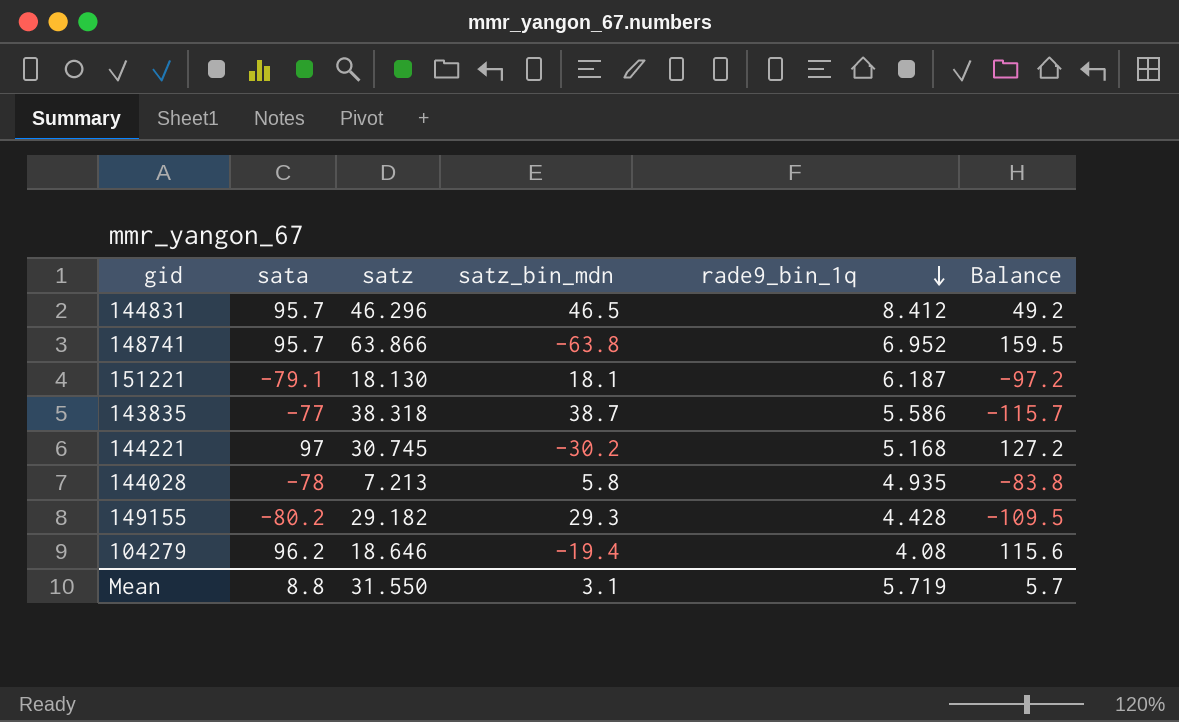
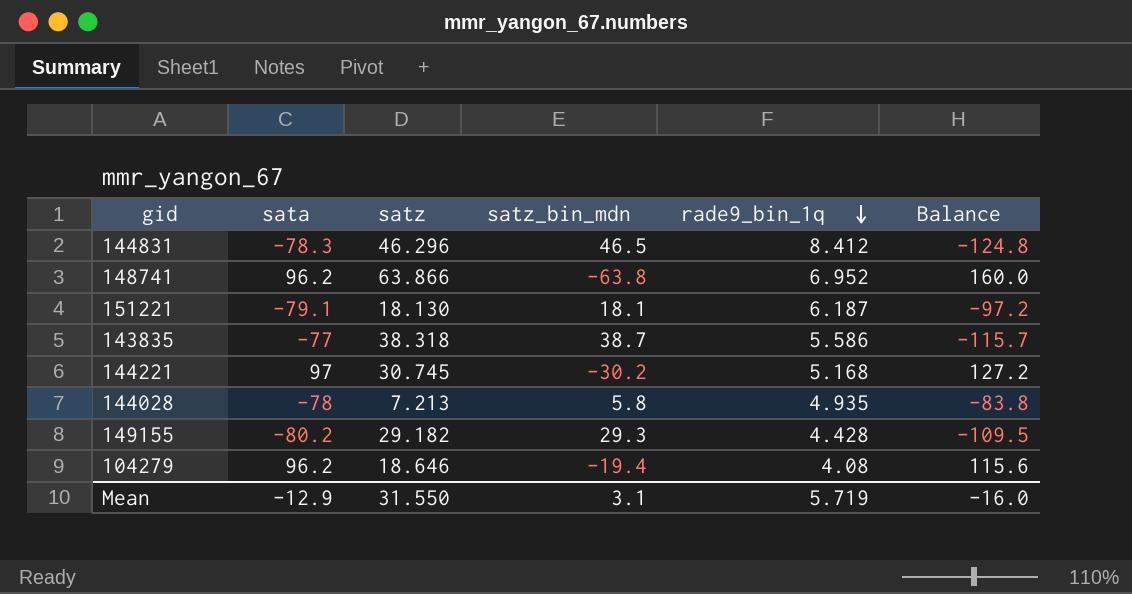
144831 | sata: 95.7 -> -78.3
144831 | Balance: 49.2 -> -124.8
148741 | sata: 95.7 -> 96.2
148741 | Balance: 159.5 -> 160.0
Mean | sata: 8.8 -> -12.9
Mean | Balance: 5.7 -> -16.0

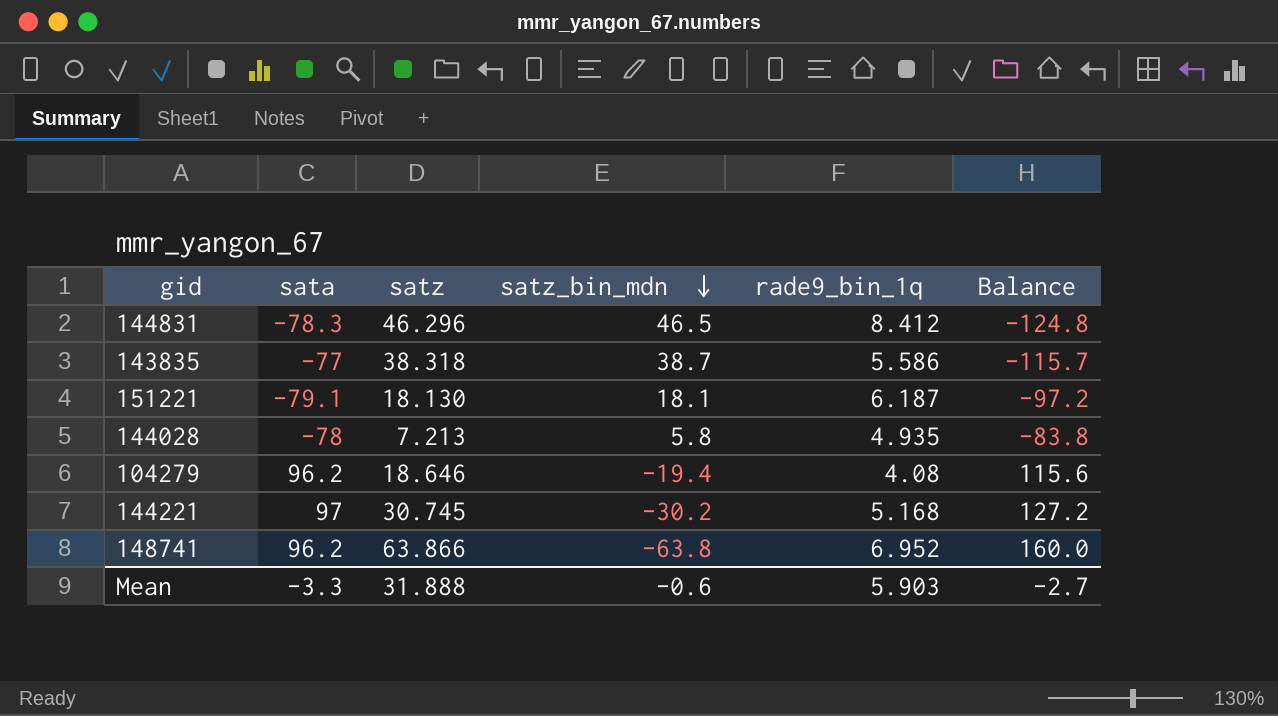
row order: rade9_bin_1q descending -> satz_bin_mdn descending
row 149155: -80.2 | 29.182 | 29.3 | 4.428 | -109.5 -> none
Mean | sata: -12.9 -> -3.3
Mean | satz: 31.550 -> 31.888
Mean | satz_bin_mdn: 3.1 -> -0.6
Mean | rade9_bin_1q: 5.719 -> 5.903
Mean | Balance: -16.0 -> -2.7

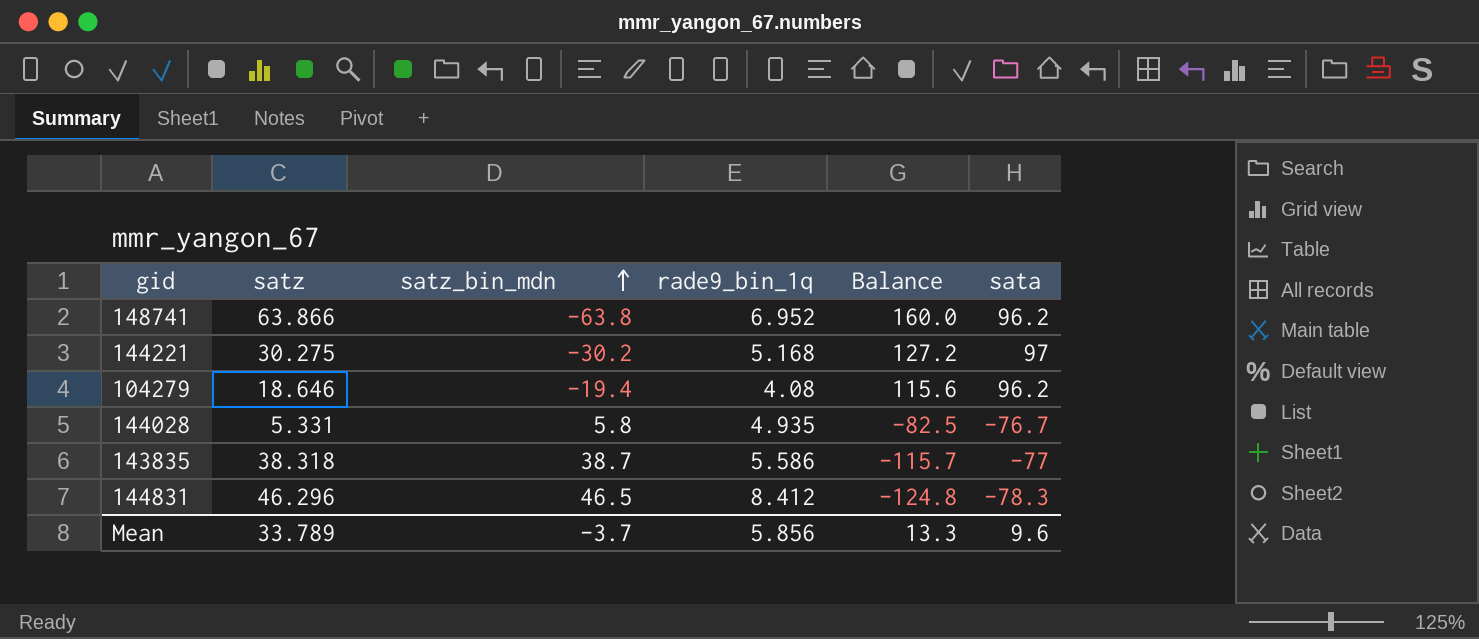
row order: satz_bin_mdn descending -> satz_bin_mdn ascending
column sata | position: 2 -> 6
row 151221: -79.1 | 18.130 | 18.1 | 6.187 | -97.2 -> none
144221 | satz: 30.745 -> 30.275
144028 | satz: 7.213 -> 5.331
144028 | Balance: -83.8 -> -82.5
144028 | sata: -78 -> -76.7
Mean | satz: 31.888 -> 33.789
Mean | satz_bin_mdn: -0.6 -> -3.7
Mean | rade9_bin_1q: 5.903 -> 5.856
Mean | Balance: -2.7 -> 13.3
Mean | sata: -3.3 -> 9.6

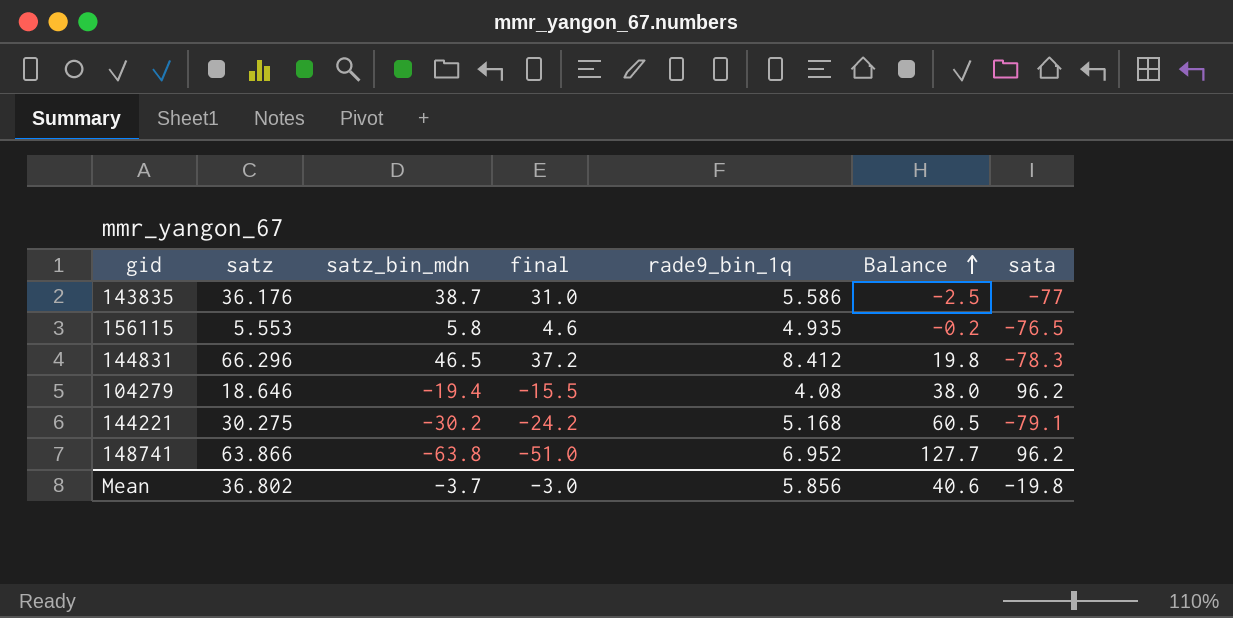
row order: satz_bin_mdn ascending -> Balance ascending
column final | formula: none -> [satz_bin_mdn] * 0.8
column Balance | formula: [sata] - [satz_bin_mdn] -> [satz] - [satz_bin_mdn]
row 144028: 5.331 | 5.8 | 4.935 | -82.5 | -76.7 -> none
143835 | satz: 38.318 -> 36.176
row 156115: none -> 5.553 | 5.8 | 4.6 | 4.935 | -0.2 | -76.5
144831 | satz: 46.296 -> 66.296
144221 | sata: 97 -> -79.1
Mean | satz: 33.789 -> 36.802
Mean | Balance: 13.3 -> 40.6
Mean | sata: 9.6 -> -19.8

